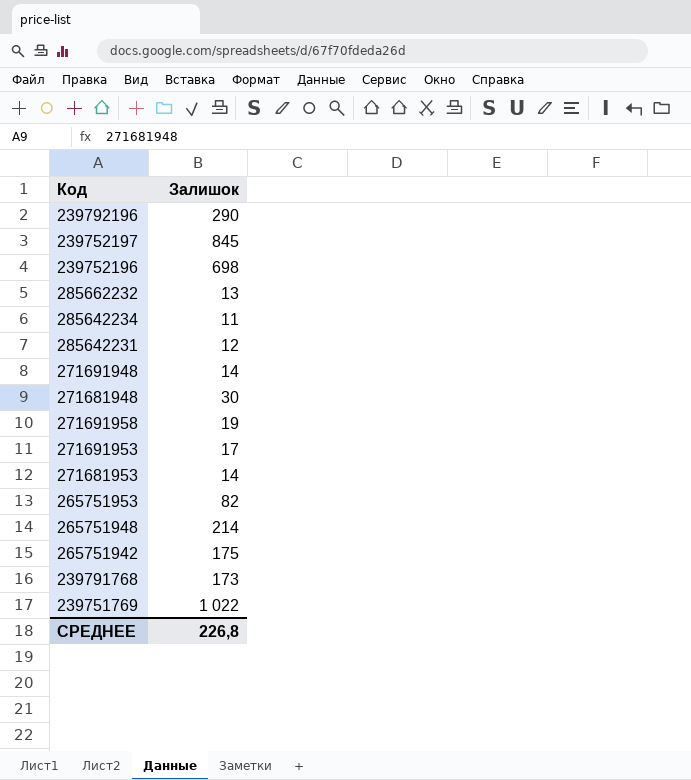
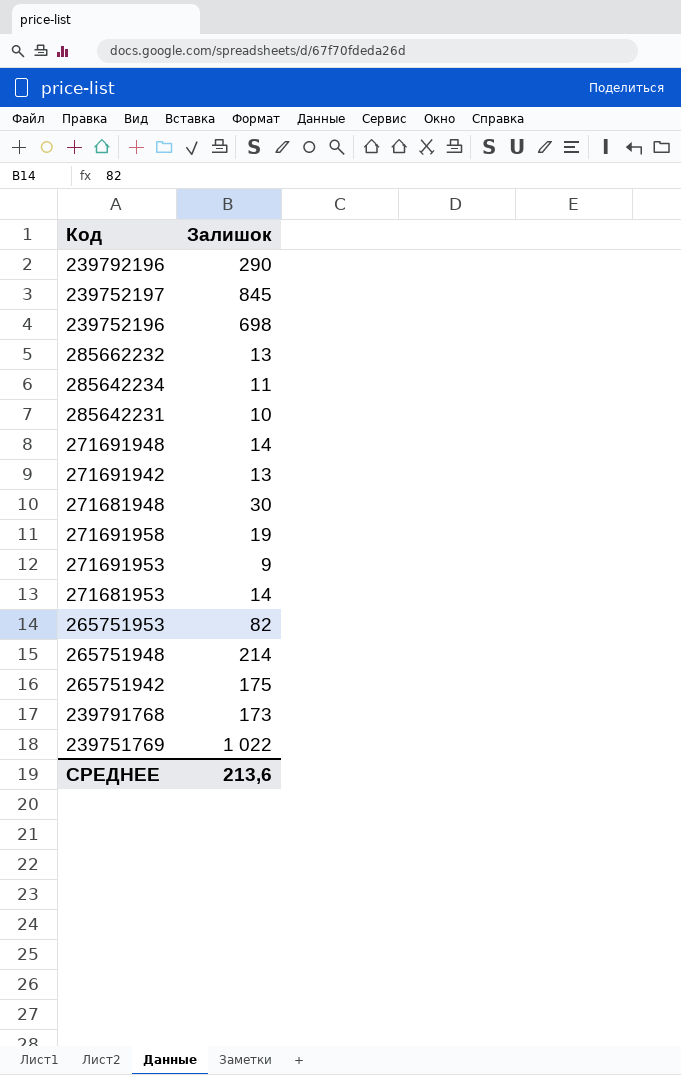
285642231 | Залишок: 12 -> 10
row 271691942: none -> 13
271691953 | Залишок: 17 -> 9
СРЕДНЕЕ | Залишок: 226,8 -> 213,6

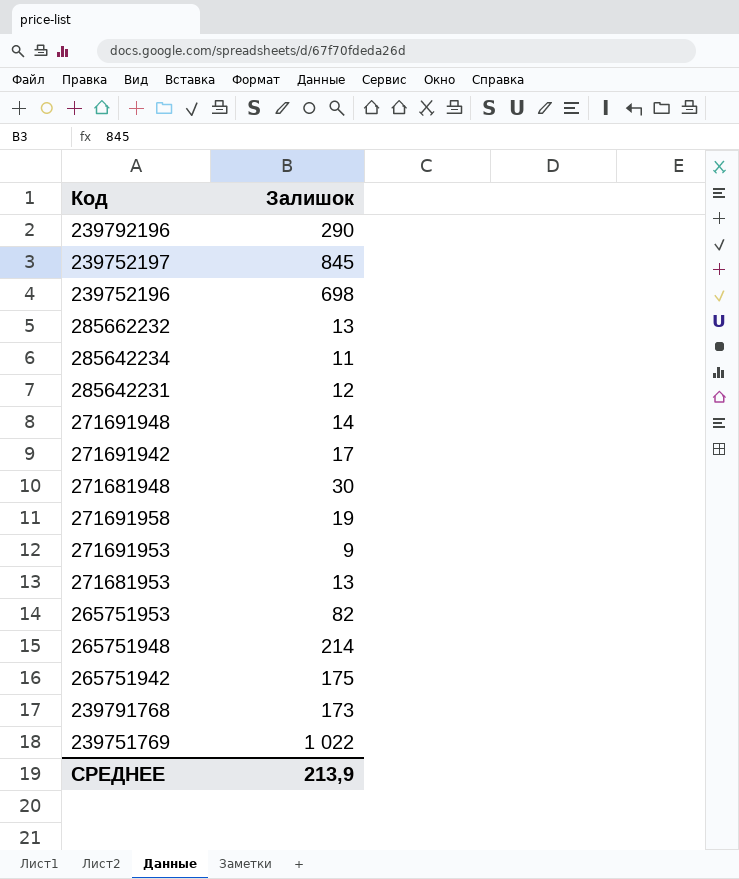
285642231 | Залишок: 10 -> 12
271691942 | Залишок: 13 -> 17
271681953 | Залишок: 14 -> 13
СРЕДНЕЕ | Залишок: 213,6 -> 213,9

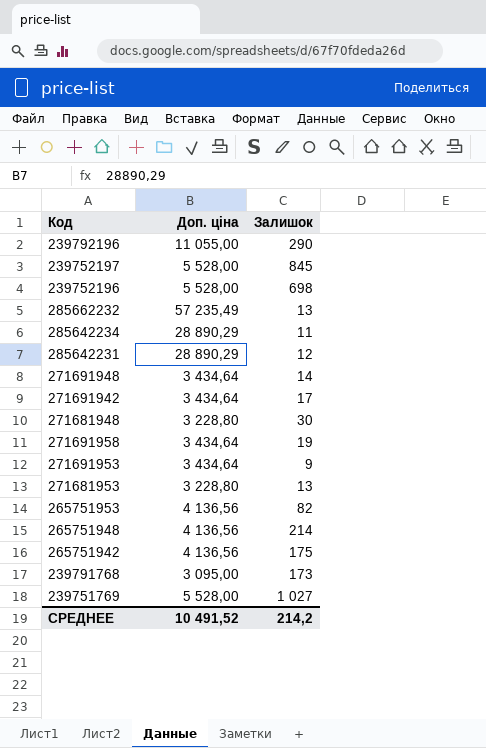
column Доп. ціна | position: none -> 2
239751769 | Залишок: 1 022 -> 1 027
СРЕДНЕЕ | Залишок: 213,9 -> 214,2

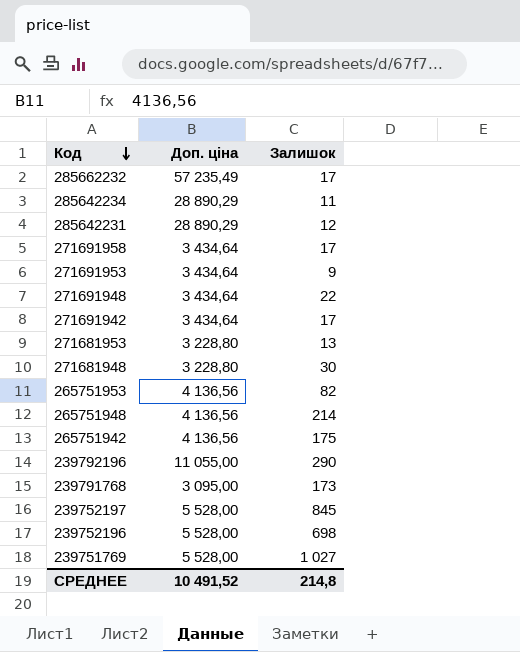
row order: none -> Код descending
285662232 | Залишок: 13 -> 17
271691958 | Залишок: 19 -> 17
271691948 | Залишок: 14 -> 22
СРЕДНЕЕ | Залишок: 214,2 -> 214,8

